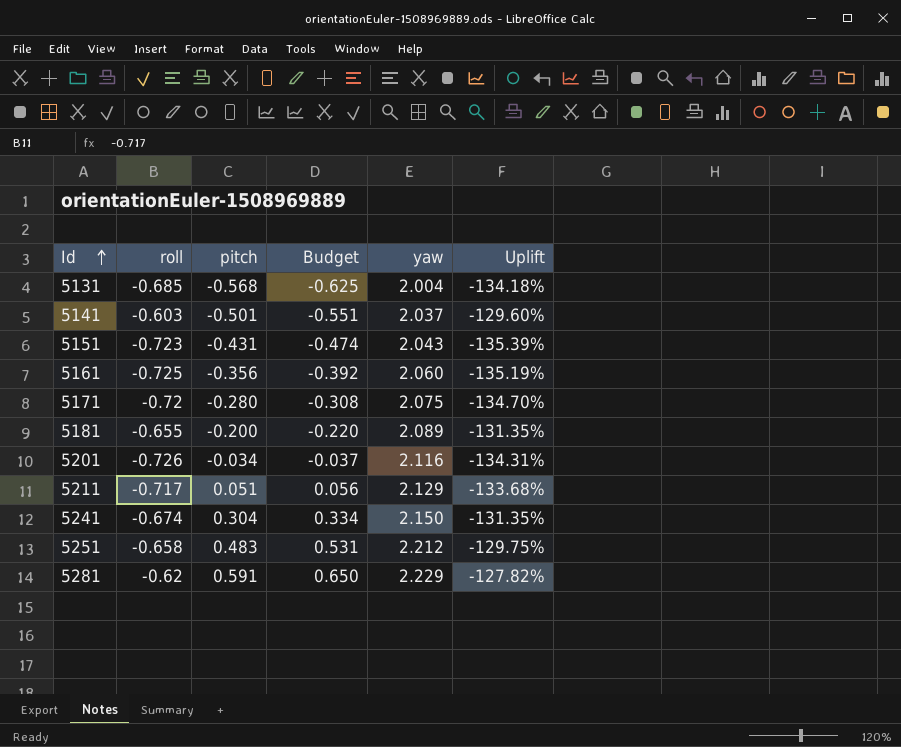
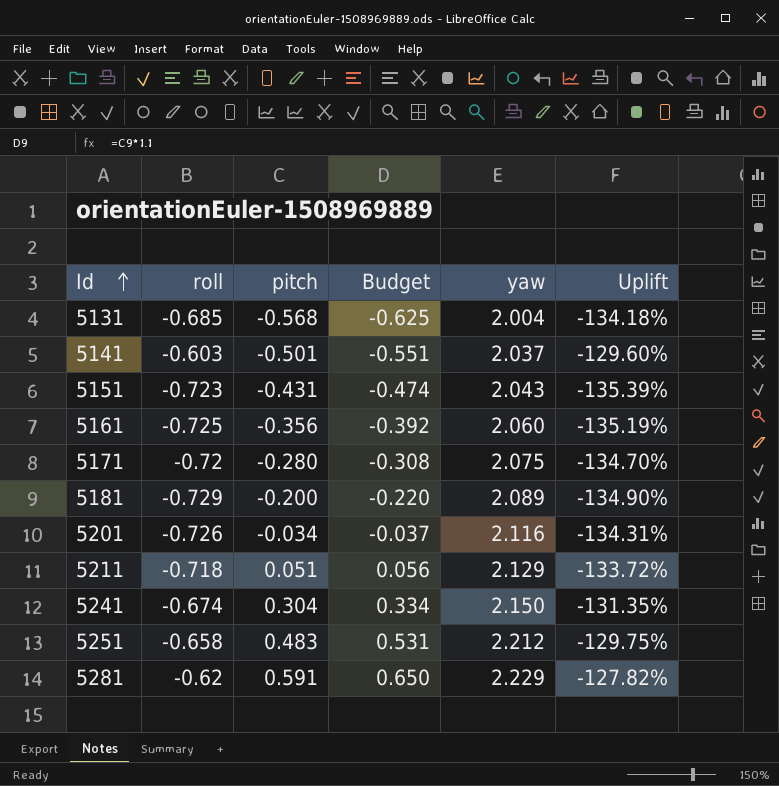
5181 | roll: -0.655 -> -0.729
5181 | Uplift: -131.35% -> -134.90%
5211 | roll: -0.717 -> -0.718
5211 | Uplift: -133.68% -> -133.72%

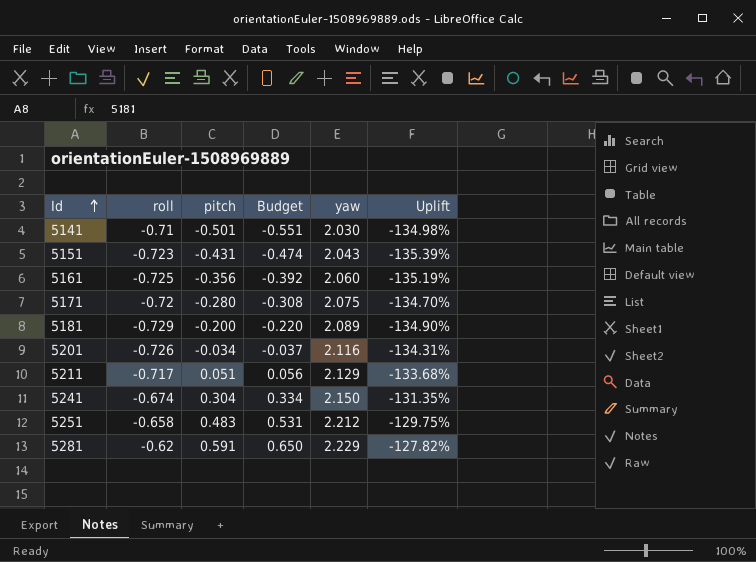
row 5131: -0.685 | -0.568 | -0.625 | 2.004 | -134.18% -> none
5141 | roll: -0.603 -> -0.71
5141 | yaw: 2.037 -> 2.030
5141 | Uplift: -129.60% -> -134.98%
5211 | roll: -0.718 -> -0.717
5211 | Uplift: -133.72% -> -133.68%

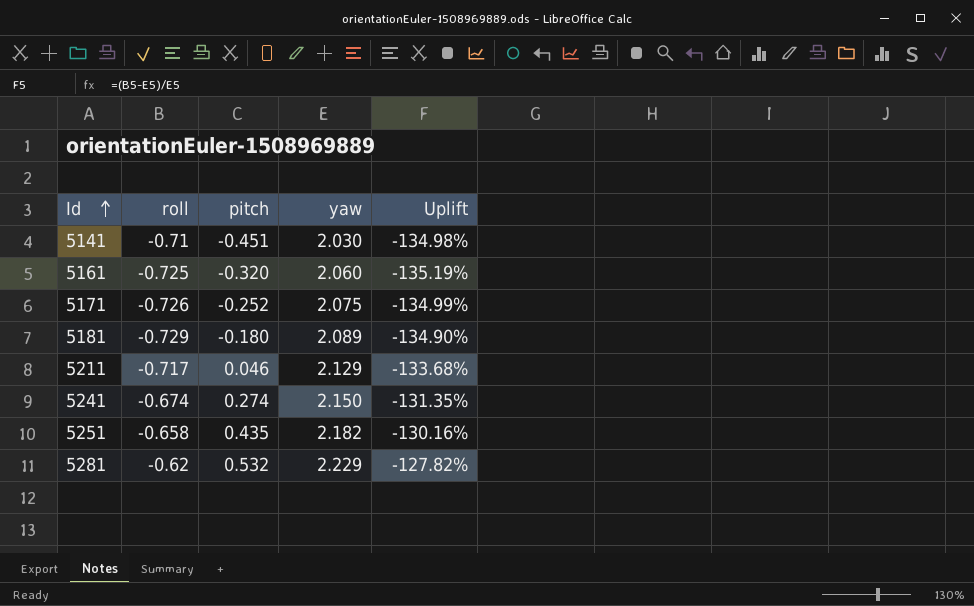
column Budget | formula: [pitch] * 1.1 -> none
row 5151: -0.723 | -0.431 | -0.474 | 2.043 | -135.39% -> none
row 5201: -0.726 | -0.034 | -0.037 | 2.116 | -134.31% -> none
5141 | pitch: -0.501 -> -0.451
5161 | pitch: -0.356 -> -0.320
5171 | roll: -0.72 -> -0.726
5171 | pitch: -0.280 -> -0.252
5171 | Uplift: -134.70% -> -134.99%
5181 | pitch: -0.200 -> -0.180
5211 | pitch: 0.051 -> 0.046
5241 | pitch: 0.304 -> 0.274
5251 | pitch: 0.483 -> 0.435
5251 | yaw: 2.212 -> 2.182
5251 | Uplift: -129.75% -> -130.16%
5281 | pitch: 0.591 -> 0.532

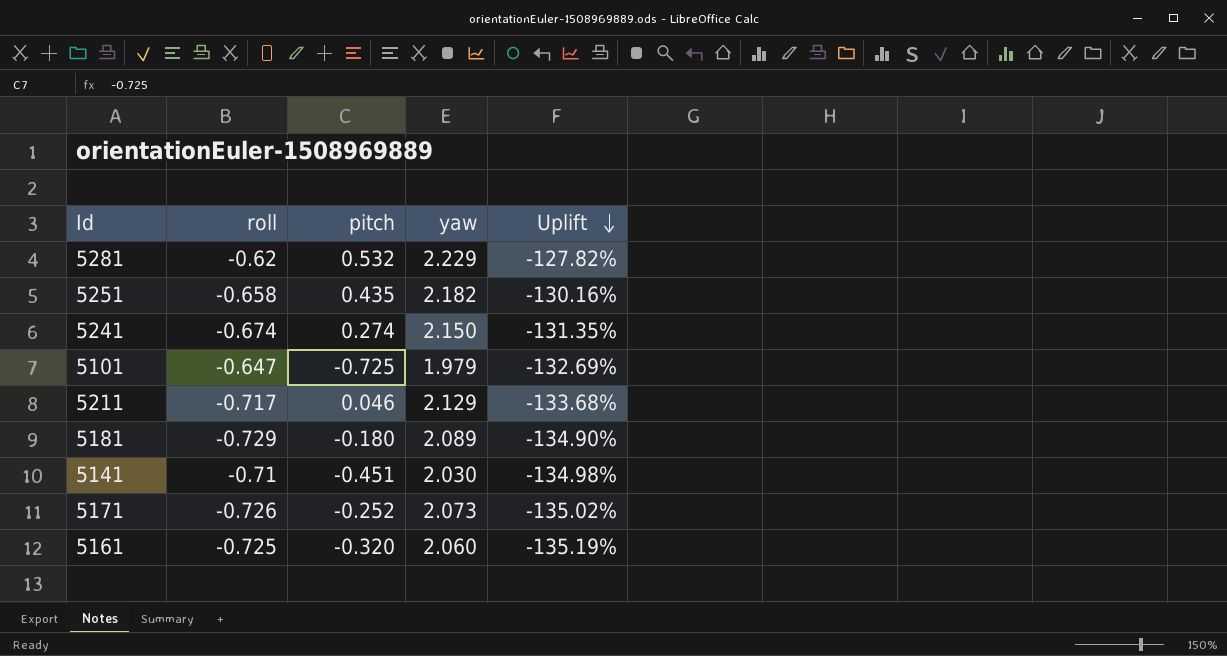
row order: Id ascending -> Uplift descending
row 5101: none -> -0.647 | -0.725 | 1.979 | -132.69%
5171 | yaw: 2.075 -> 2.073
5171 | Uplift: -134.99% -> -135.02%

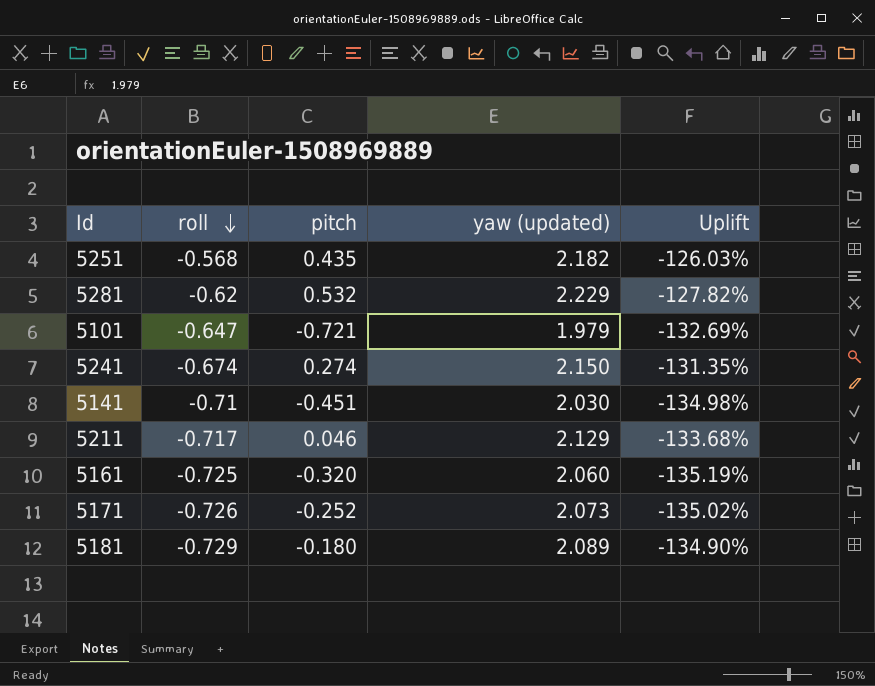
row order: Uplift descending -> roll descending
column name: yaw -> yaw (updated)
5251 | roll: -0.658 -> -0.568
5251 | Uplift: -130.16% -> -126.03%
5101 | pitch: -0.725 -> -0.721

